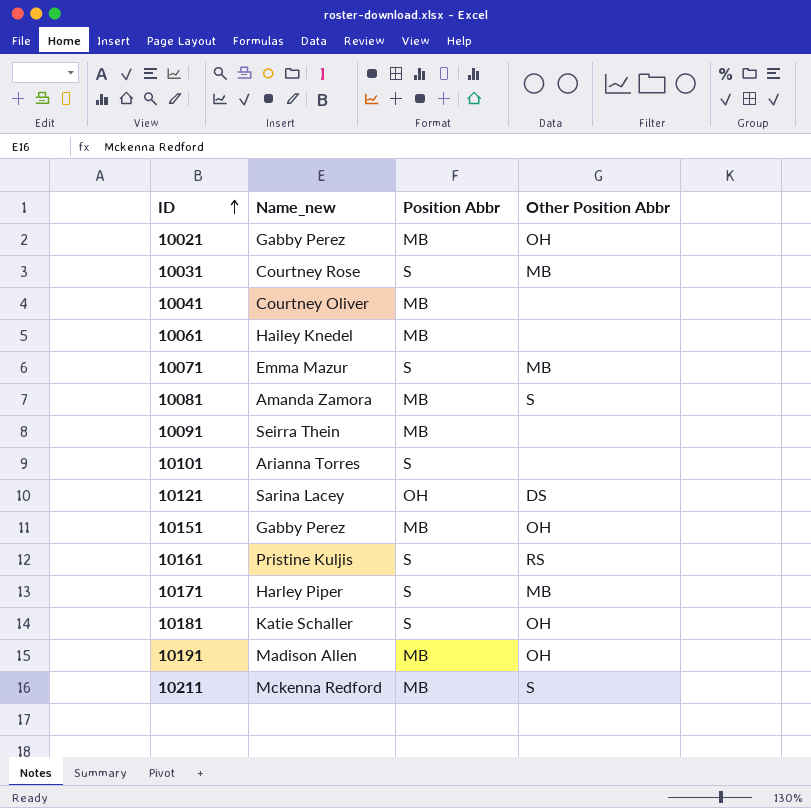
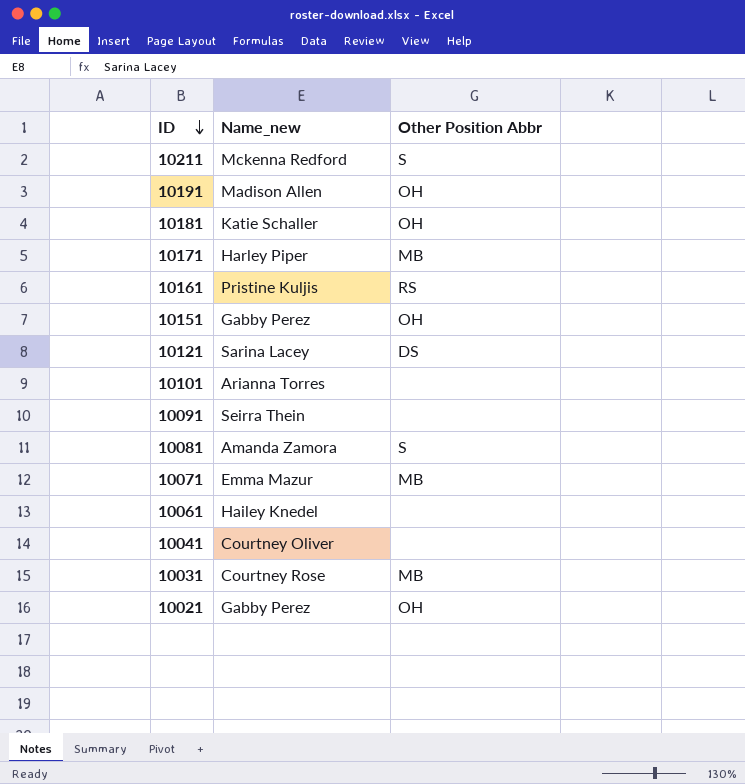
row order: ID ascending -> ID descending
column Position Abbr | position: 3 -> none

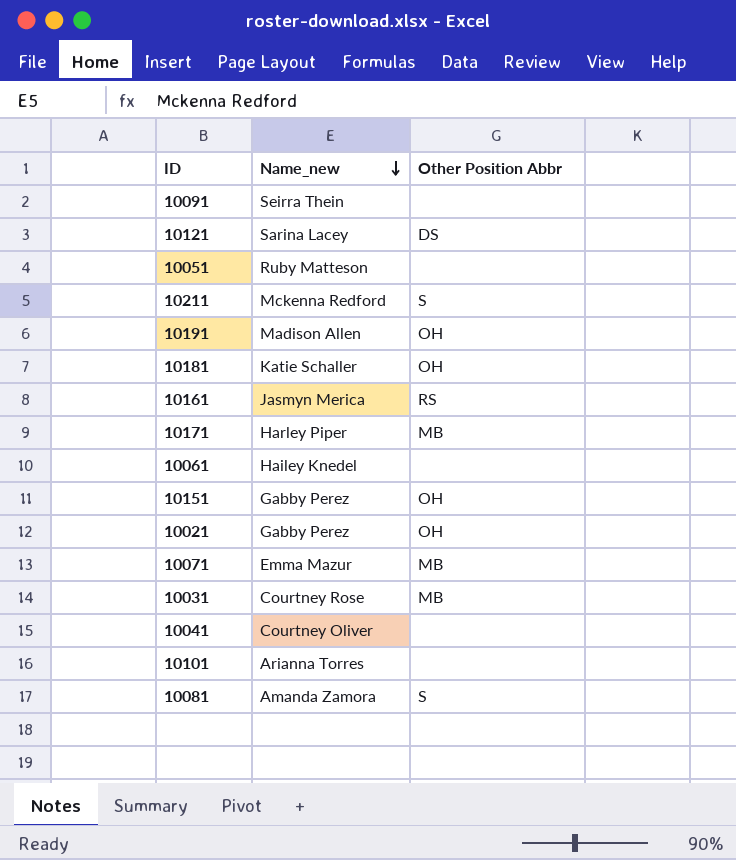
row order: ID descending -> Name_new descending
row 10051: none -> Ruby Matteson | none
10161 | Name_new: Pristine Kuljis -> Jasmyn Merica

